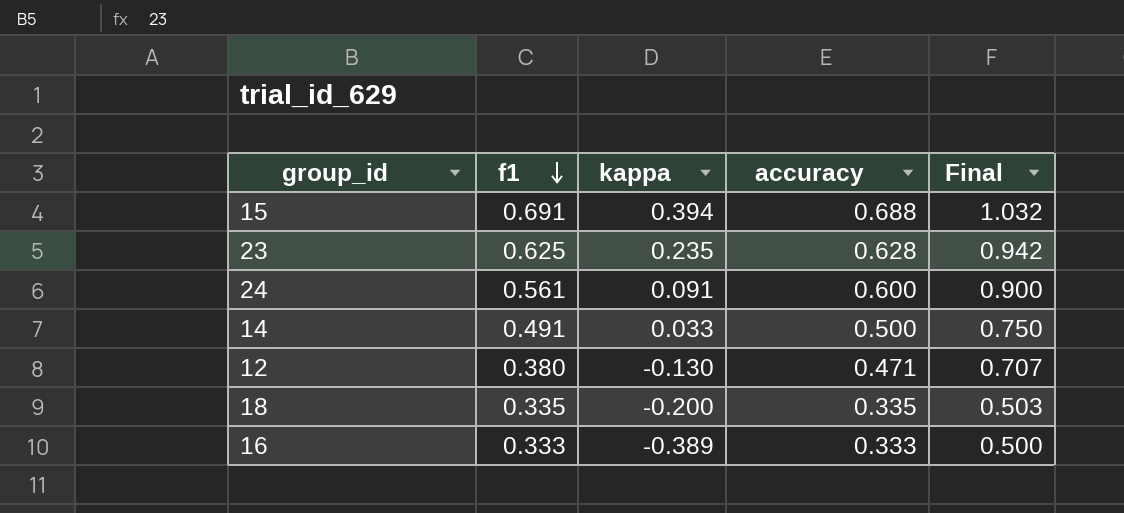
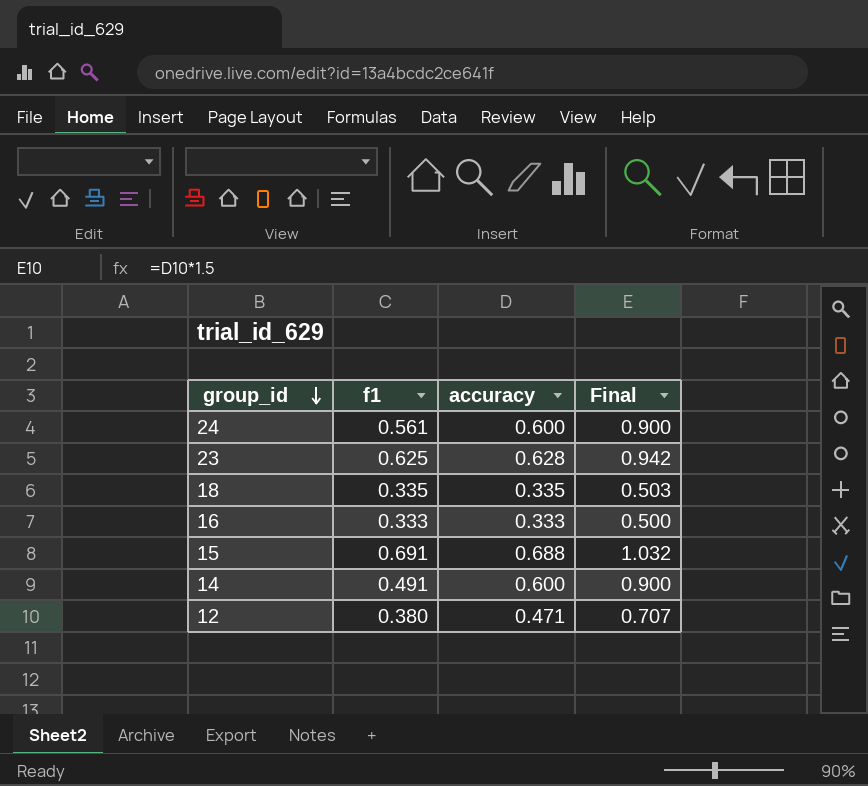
row order: f1 descending -> group_id descending
column kappa | position: 3 -> none
14 | accuracy: 0.500 -> 0.600
14 | Final: 0.750 -> 0.900

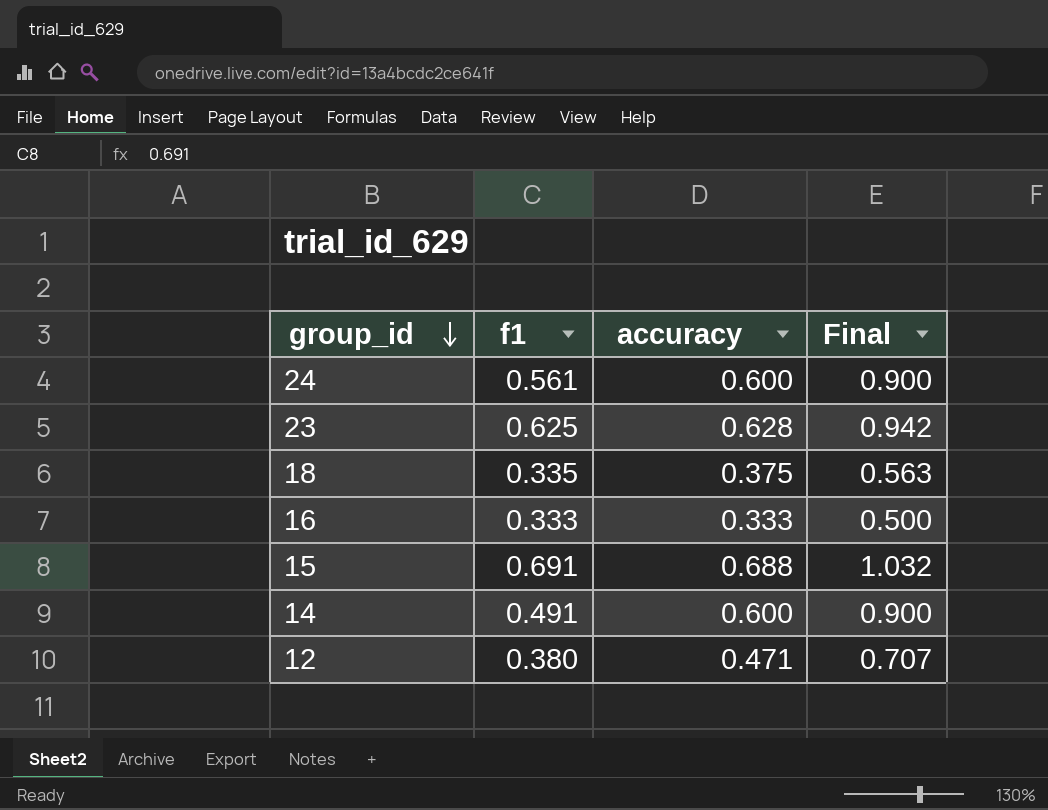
18 | accuracy: 0.335 -> 0.375
18 | Final: 0.503 -> 0.563

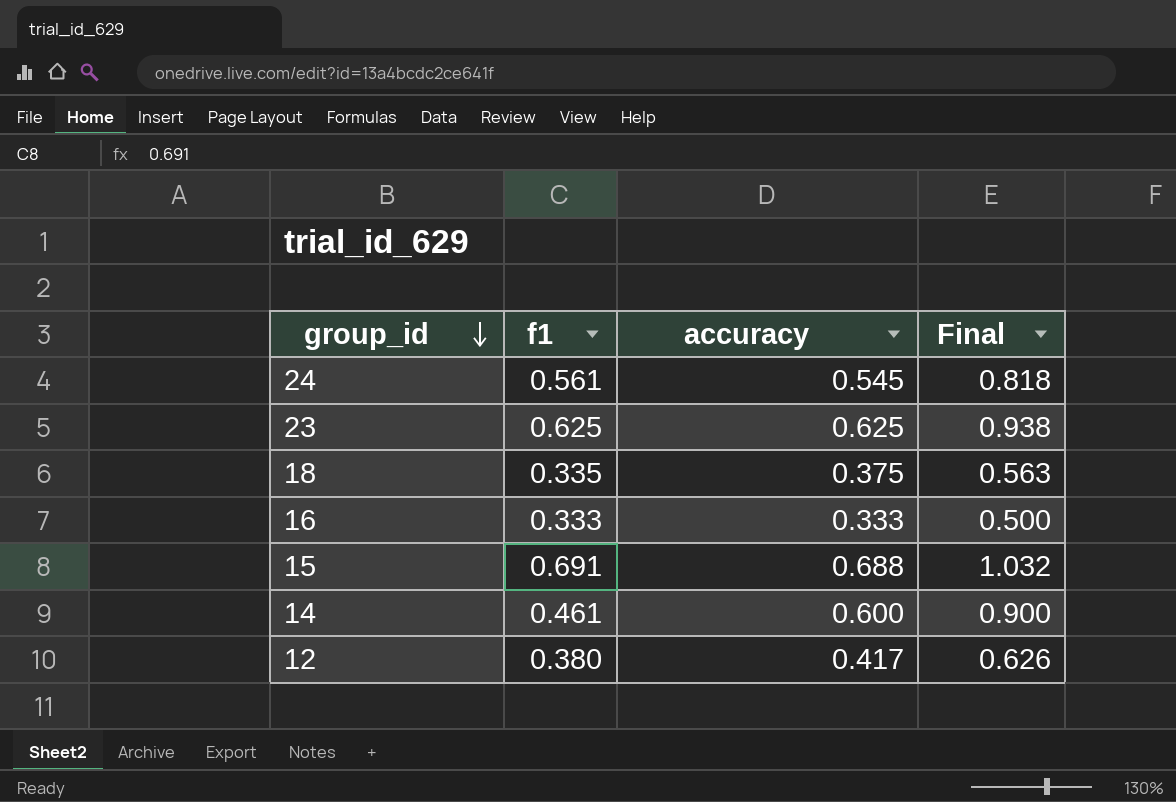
24 | accuracy: 0.600 -> 0.545
24 | Final: 0.900 -> 0.818
23 | accuracy: 0.628 -> 0.625
23 | Final: 0.942 -> 0.938
14 | f1: 0.491 -> 0.461
12 | accuracy: 0.471 -> 0.417
12 | Final: 0.707 -> 0.626

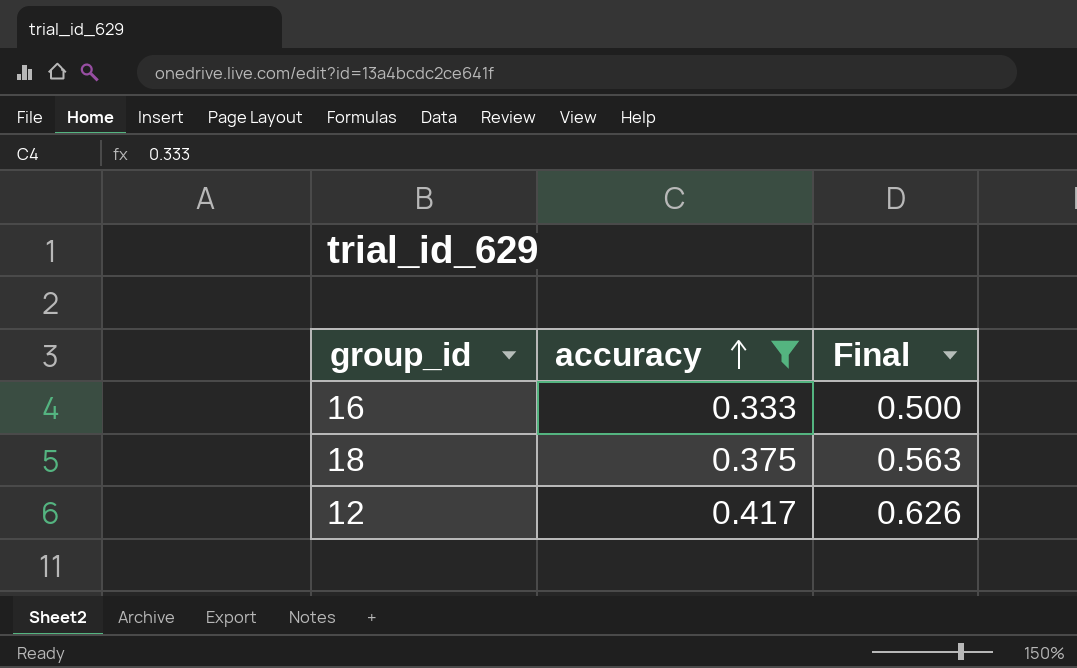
filter: none -> accuracy <= 0.417
row order: group_id descending -> accuracy ascending
column f1 | position: 2 -> none

